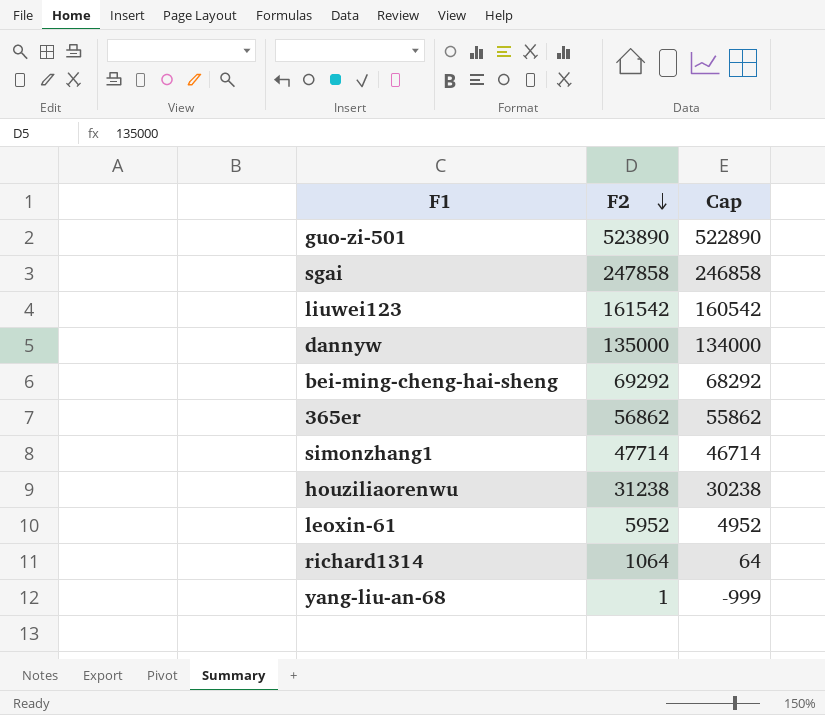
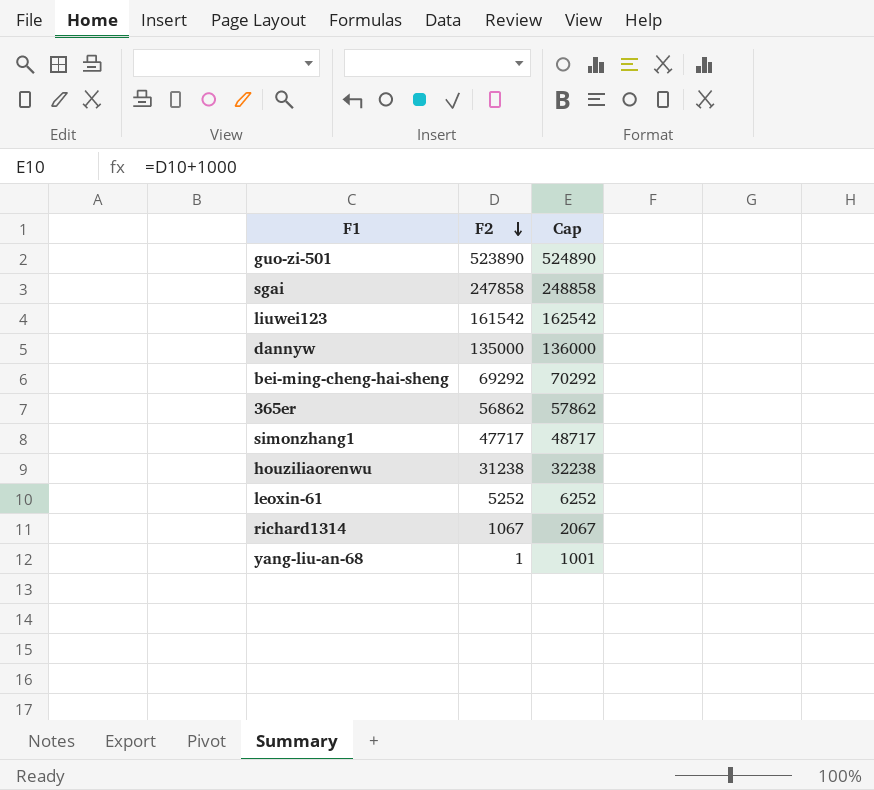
column Cap | formula: [F2] - 1000 -> [F2] + 1000
simonzhang1 | F2: 47714 -> 47717
leoxin-61 | F2: 5952 -> 5252
richard1314 | F2: 1064 -> 1067

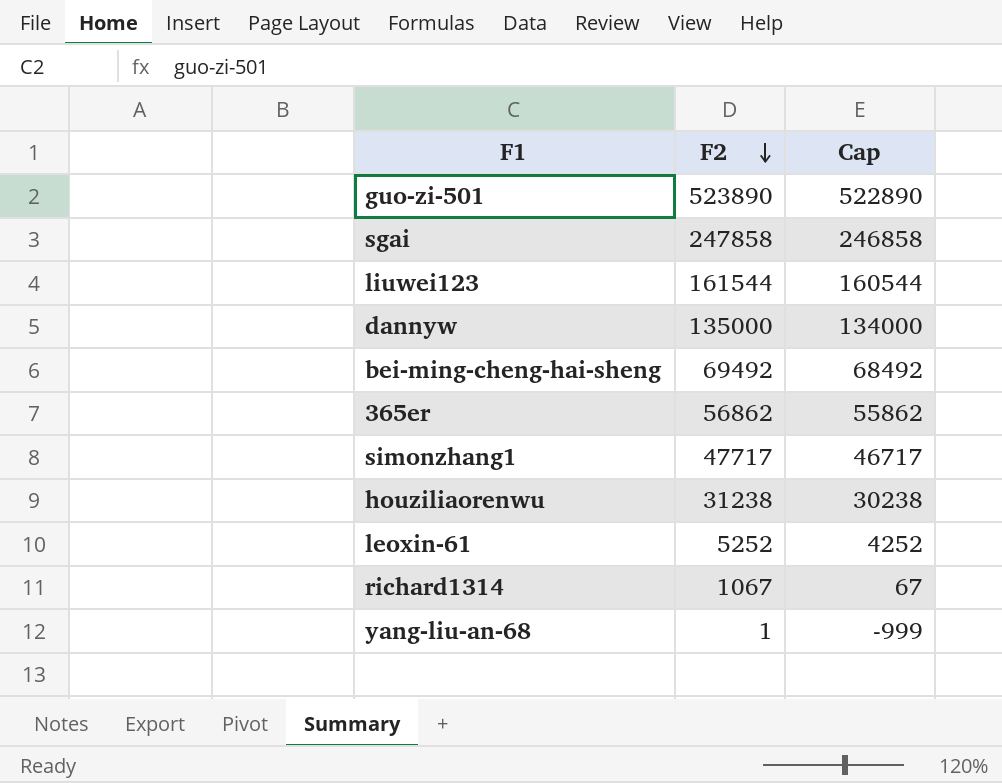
column Cap | formula: [F2] + 1000 -> [F2] - 1000
liuwei123 | F2: 161542 -> 161544
bei-ming-cheng-hai-sheng | F2: 69292 -> 69492

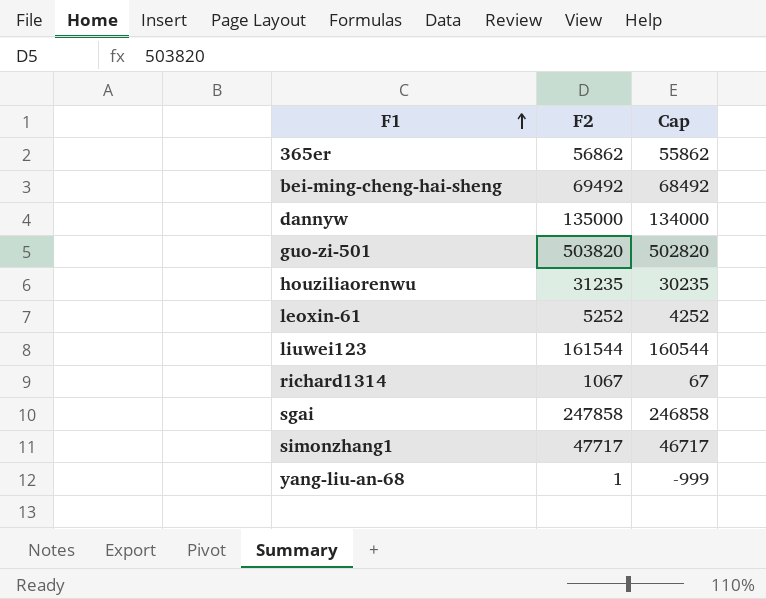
row order: F2 descending -> F1 ascending
guo-zi-501 | F2: 523890 -> 503820
guo-zi-501 | Cap: 522890 -> 502820
houziliaorenwu | F2: 31238 -> 31235
houziliaorenwu | Cap: 30238 -> 30235

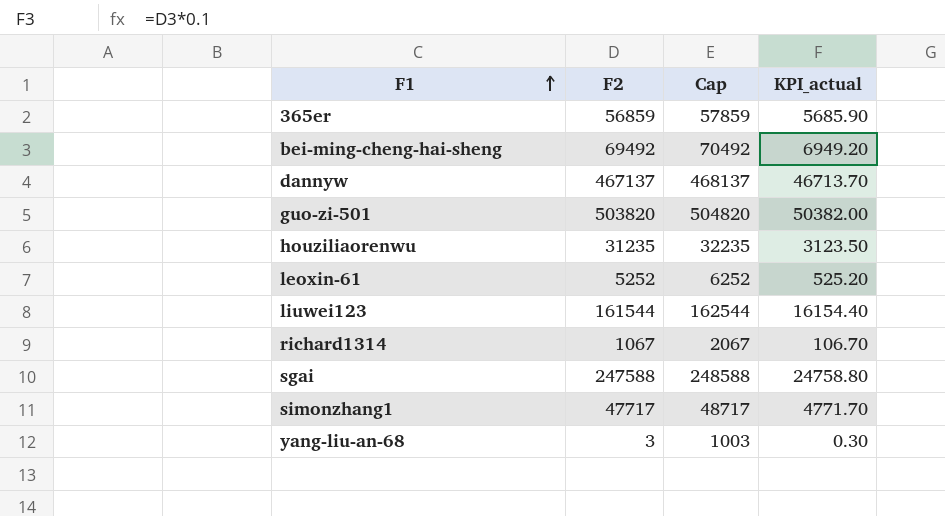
column Cap | formula: [F2] - 1000 -> [F2] + 1000
column KPI_actual | formula: none -> [F2] * 0.1
365er | F2: 56862 -> 56859
dannyw | F2: 135000 -> 467137
sgai | F2: 247858 -> 247588
yang-liu-an-68 | F2: 1 -> 3

